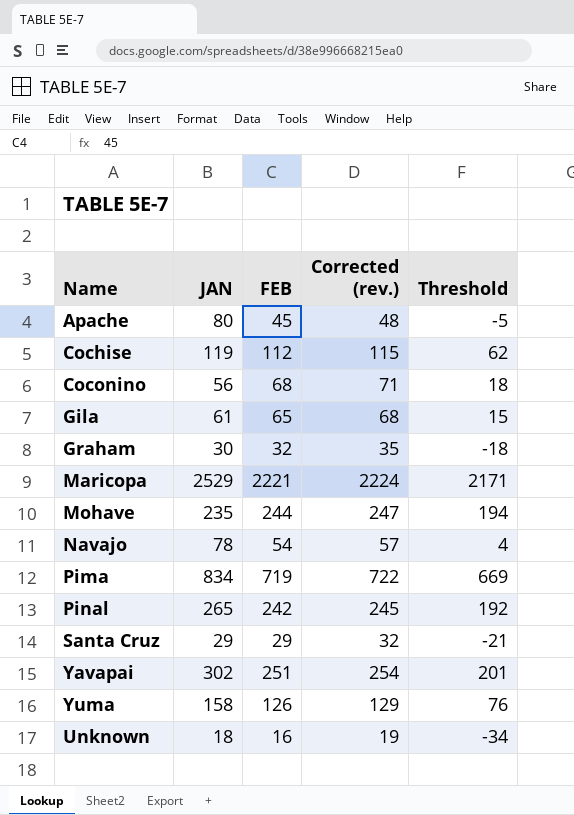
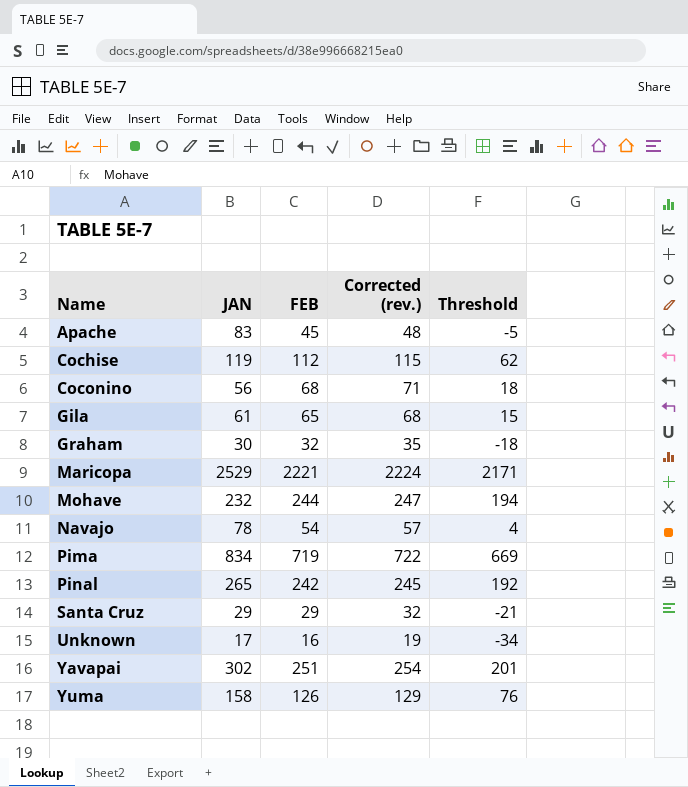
row order: none -> Name ascending
Apache | JAN: 80 -> 83
Mohave | JAN: 235 -> 232
Unknown | JAN: 18 -> 17

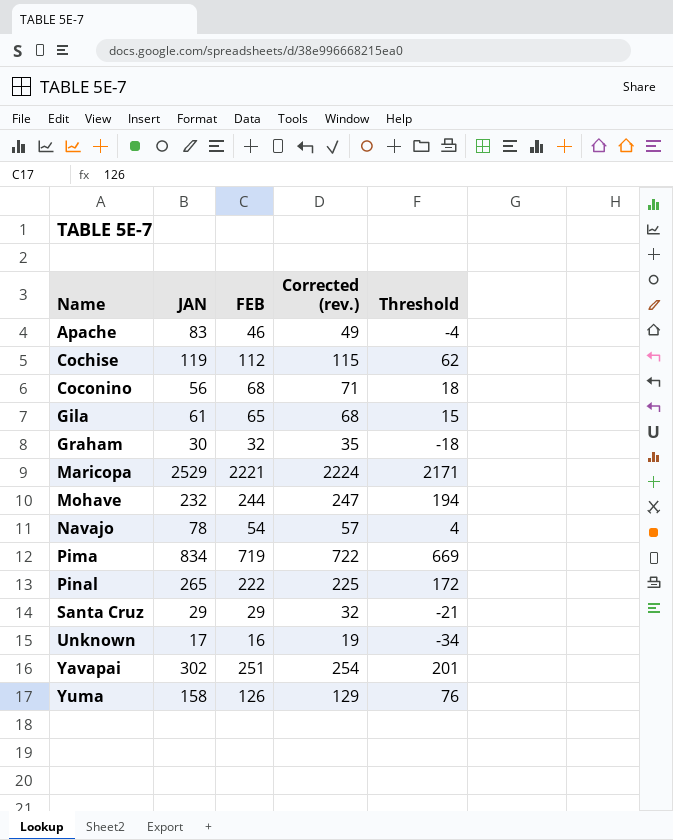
Apache | FEB: 45 -> 46
Apache | Corrected (rev.): 48 -> 49
Apache | Threshold: -5 -> -4
Pinal | FEB: 242 -> 222
Pinal | Corrected (rev.): 245 -> 225
Pinal | Threshold: 192 -> 172

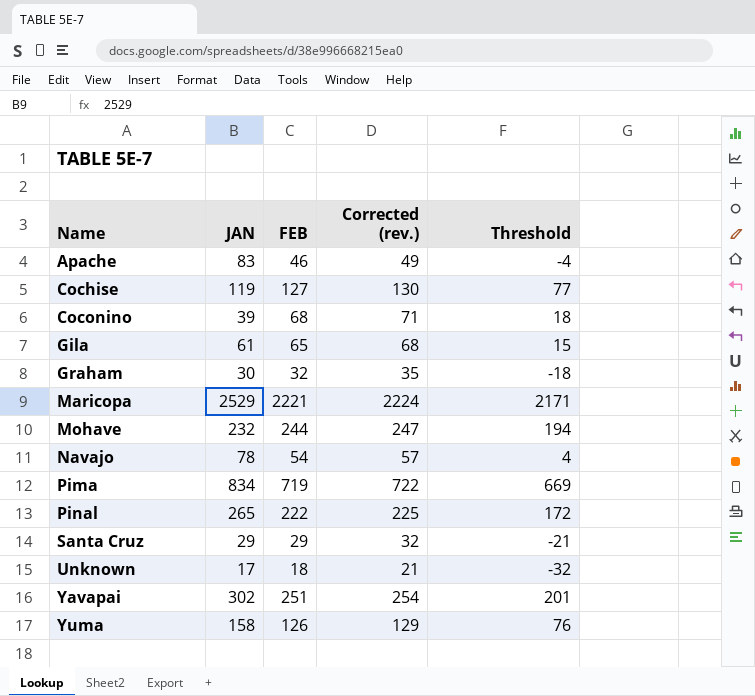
Cochise | FEB: 112 -> 127
Cochise | Corrected (rev.): 115 -> 130
Cochise | Threshold: 62 -> 77
Coconino | JAN: 56 -> 39
Unknown | FEB: 16 -> 18
Unknown | Corrected (rev.): 19 -> 21
Unknown | Threshold: -34 -> -32

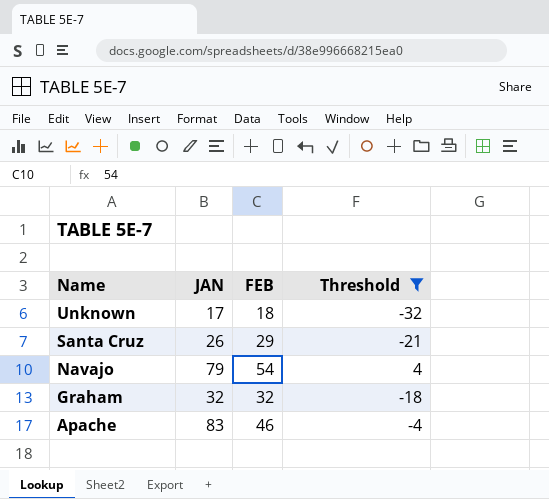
filter: none -> Threshold <= 4
row order: Name ascending -> Name descending
column Corrected (rev.) | formula: [FEB] + 3 -> none
Santa Cruz | JAN: 29 -> 26
Navajo | JAN: 78 -> 79
Graham | JAN: 30 -> 32

